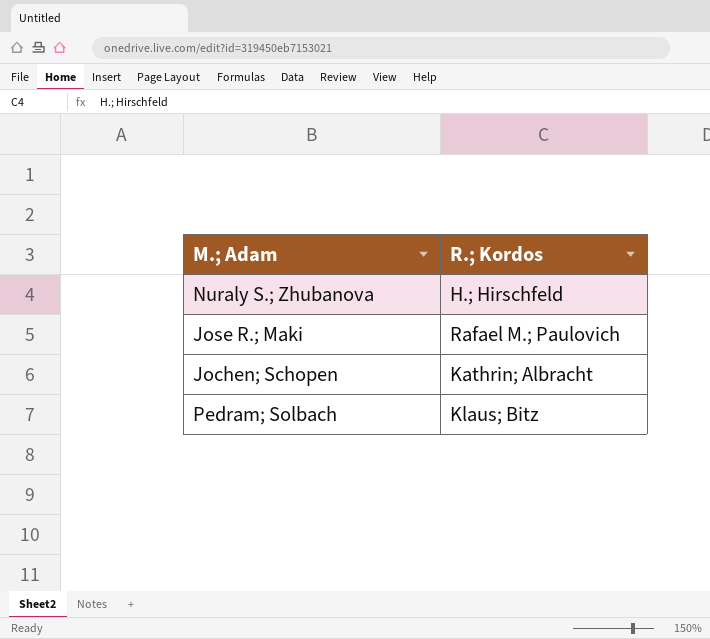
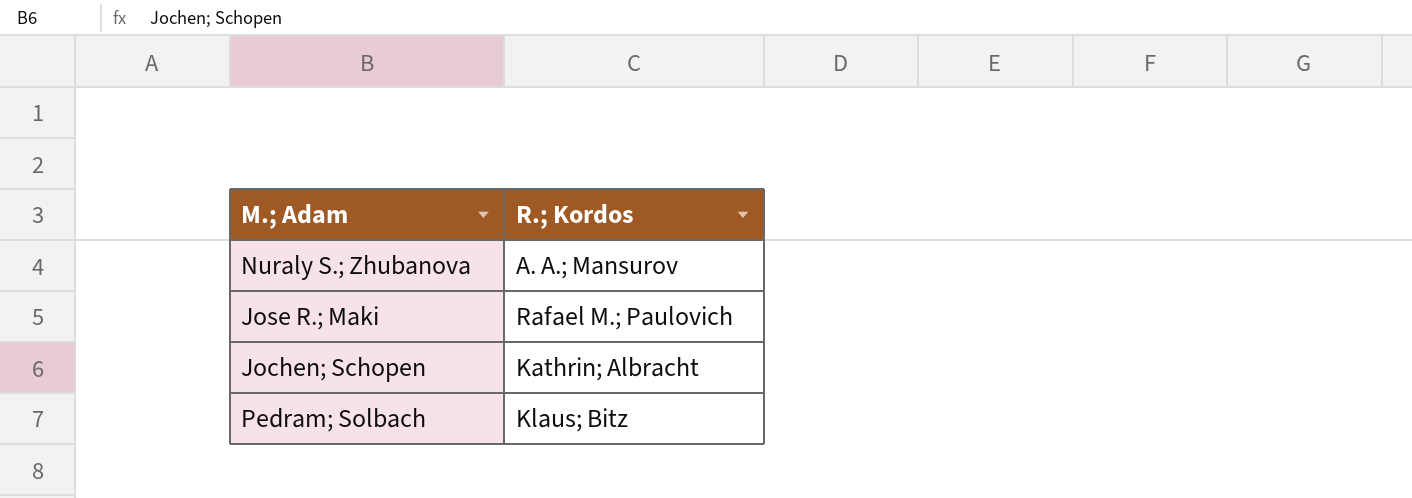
Nuraly S.; Zhubanova | R.; Kordos: H.; Hirschfeld -> A. A.; Mansurov

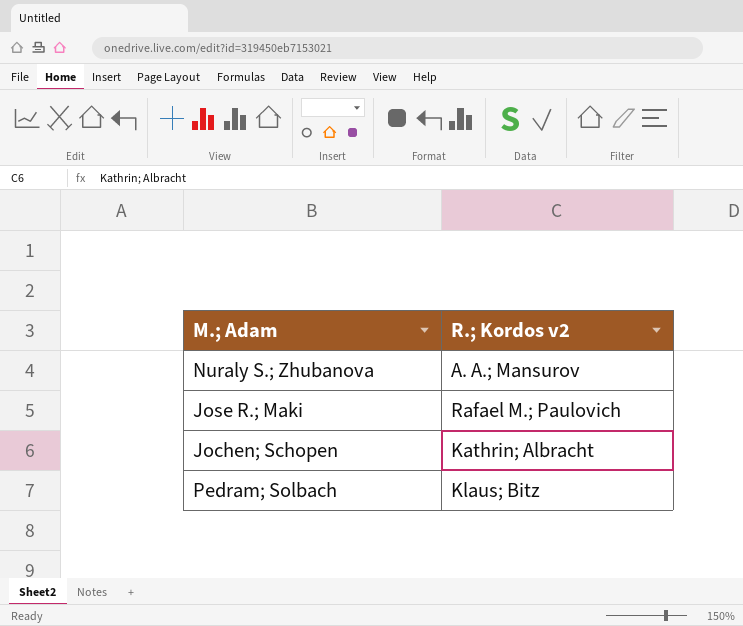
column name: R.; Kordos -> R.; Kordos v2

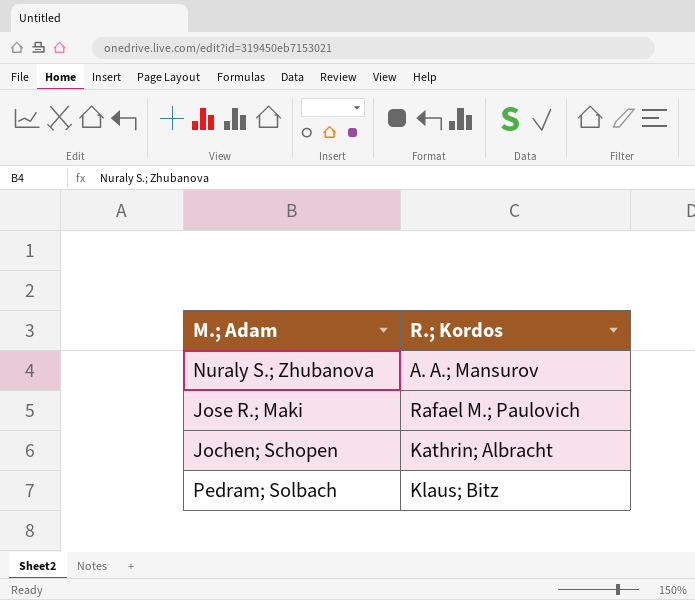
column name: R.; Kordos v2 -> R.; Kordos

